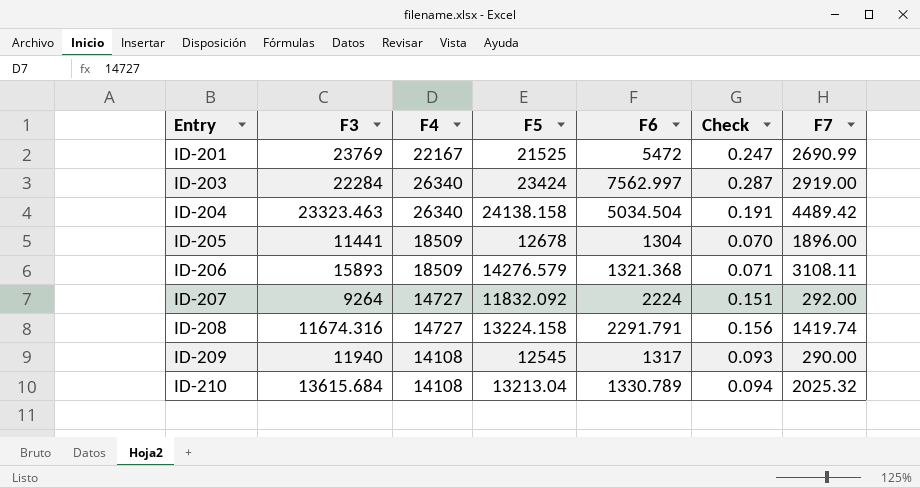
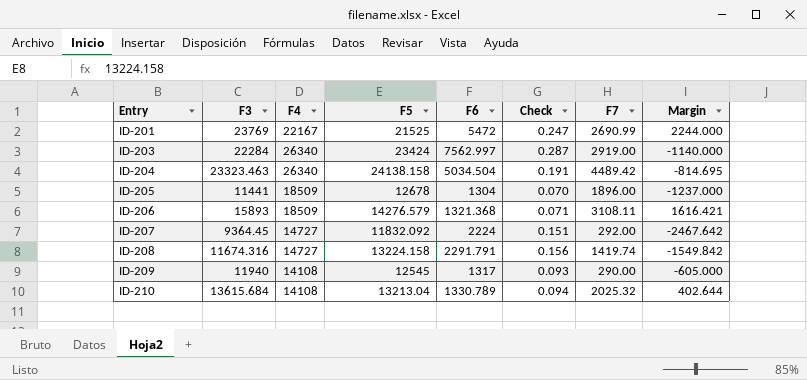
column Margin | formula: none -> [F3] - [F5]
ID-207 | F3: 9264 -> 9364.45

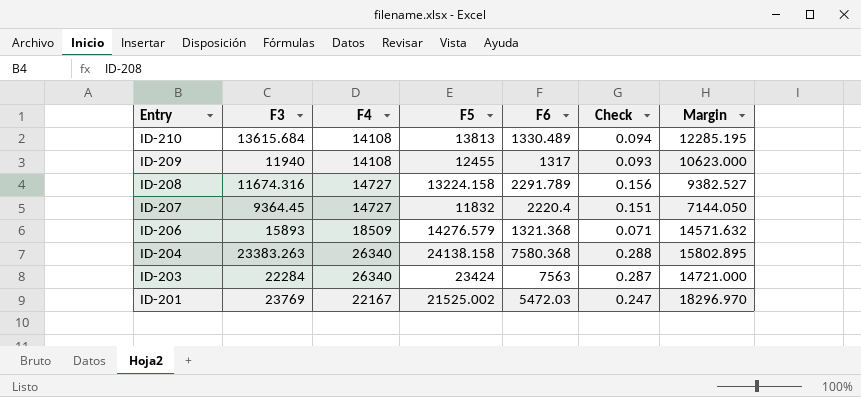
row order: Entry ascending -> Entry descending
column F7 | position: 7 -> none
column Margin | formula: [F3] - [F5] -> [F3] - [F6]
row ID-205: 11441 | 18509 | 12678 | 1304 | 0.070 | 1896.00 | -1237.000 -> none
ID-210 | F5: 13213.04 -> 13813
ID-210 | F6: 1330.789 -> 1330.489
ID-209 | F5: 12545 -> 12455
ID-208 | F6: 2291.791 -> 2291.789
ID-207 | F5: 11832.092 -> 11832
ID-207 | F6: 2224 -> 2220.4
ID-204 | F3: 23323.463 -> 23383.263
ID-204 | F6: 5034.504 -> 7580.368
ID-204 | Check: 0.191 -> 0.288
ID-203 | F6: 7562.997 -> 7563
ID-201 | F5: 21525 -> 21525.002
ID-201 | F6: 5472 -> 5472.03

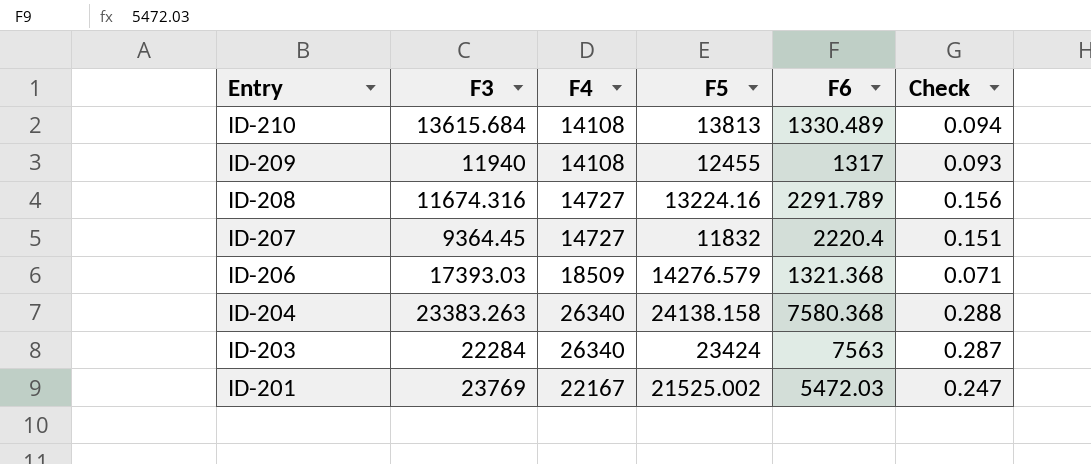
column Margin | formula: [F3] - [F6] -> none
ID-208 | F5: 13224.158 -> 13224.16
ID-206 | F3: 15893 -> 17393.03

